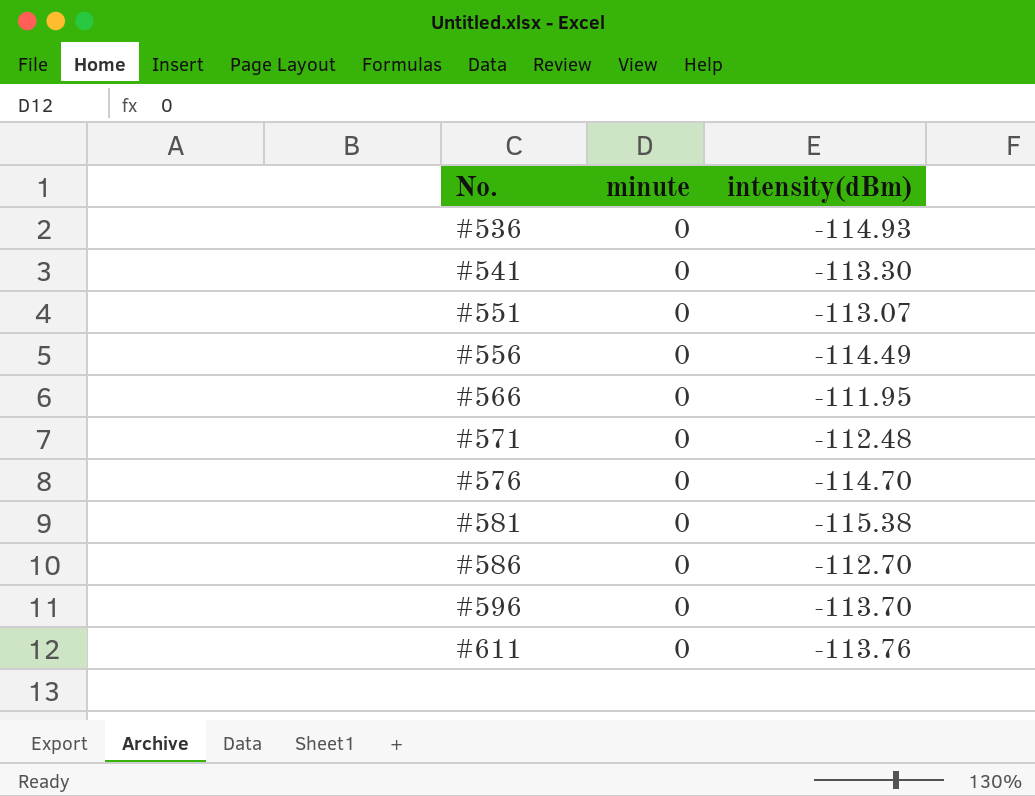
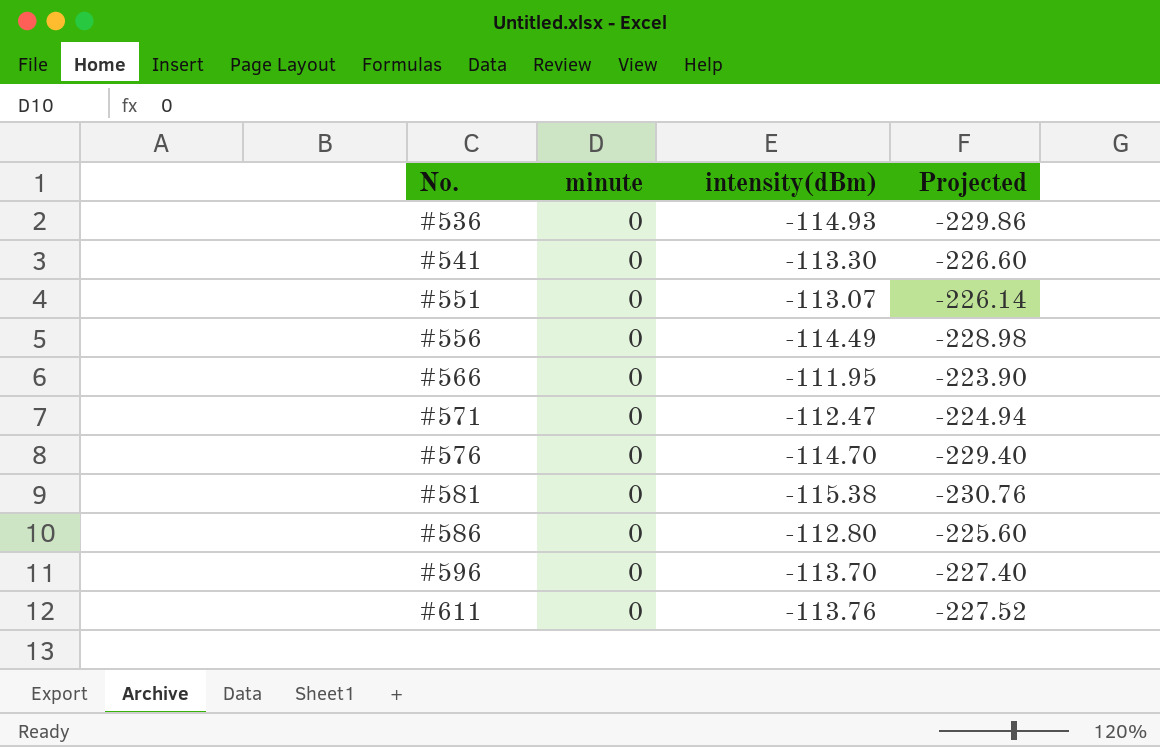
column Projected | formula: none -> [intensity(dBm)] * 2
#571 | intensity(dBm): -112.48 -> -112.47
#586 | intensity(dBm): -112.70 -> -112.80

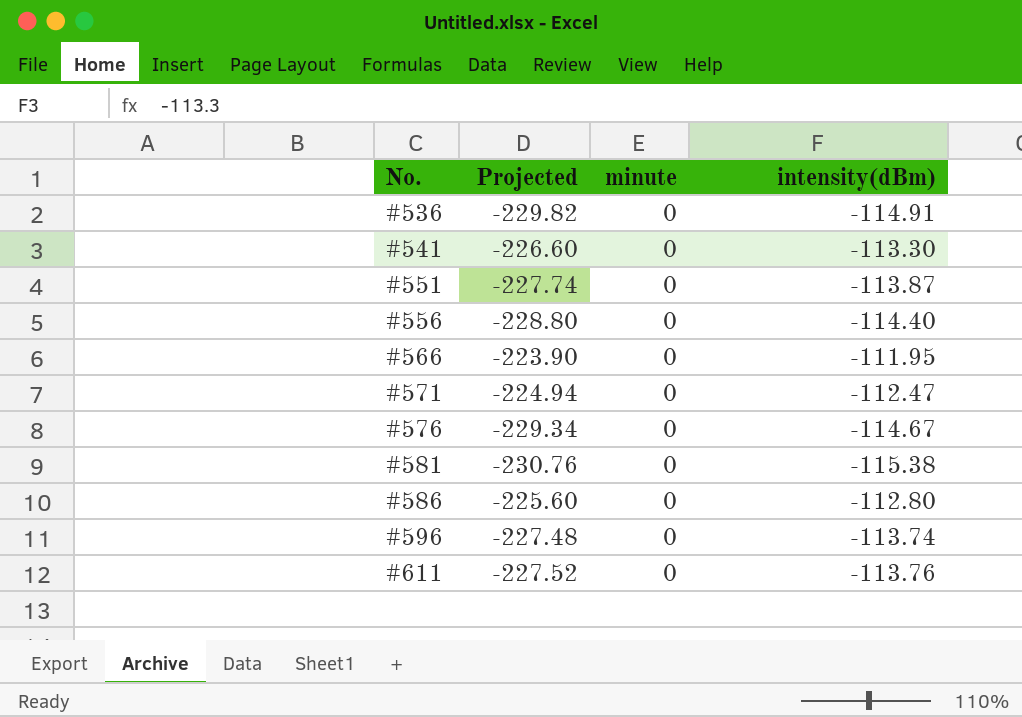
column Projected | position: 4 -> 2
#536 | Projected: -229.86 -> -229.82
#536 | intensity(dBm): -114.93 -> -114.91
#551 | Projected: -226.14 -> -227.74
#551 | intensity(dBm): -113.07 -> -113.87
#556 | Projected: -228.98 -> -228.80
#556 | intensity(dBm): -114.49 -> -114.40
#576 | Projected: -229.40 -> -229.34
#576 | intensity(dBm): -114.70 -> -114.67
#596 | Projected: -227.40 -> -227.48
#596 | intensity(dBm): -113.70 -> -113.74

